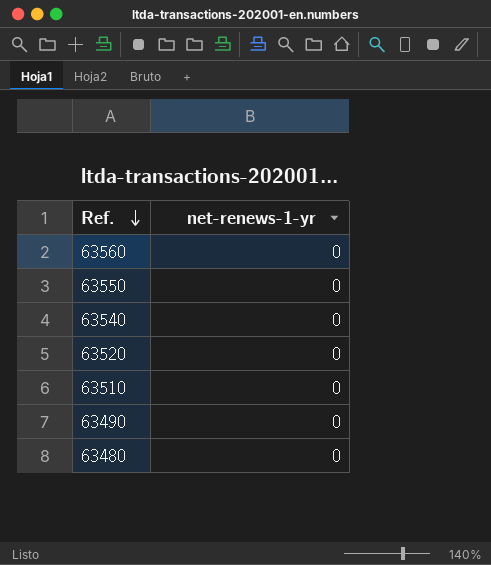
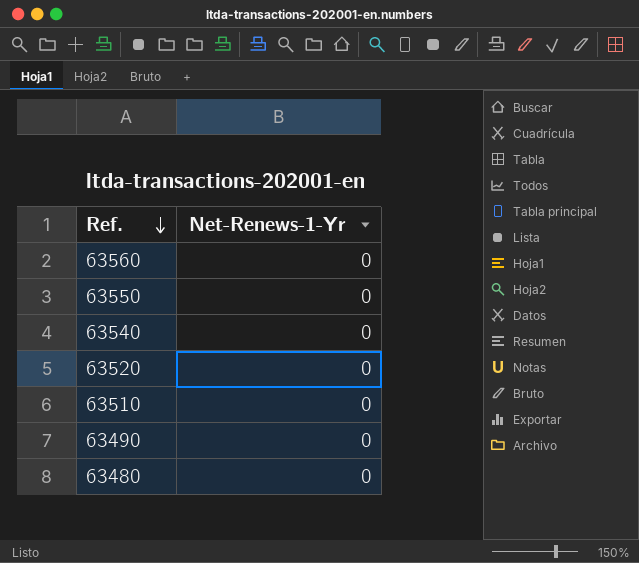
column name: net-renews-1-yr -> Net-Renews-1-Yr

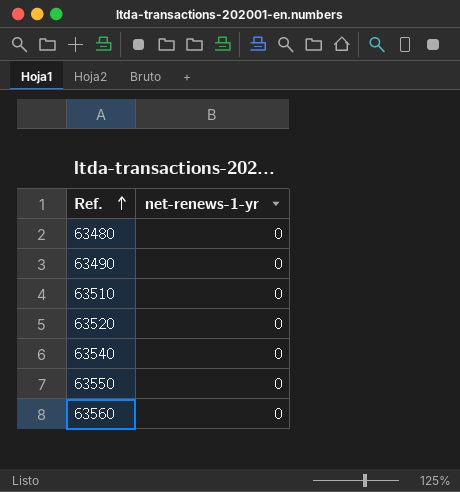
row order: Ref. descending -> Ref. ascending
column name: Net-Renews-1-Yr -> net-renews-1-yr

